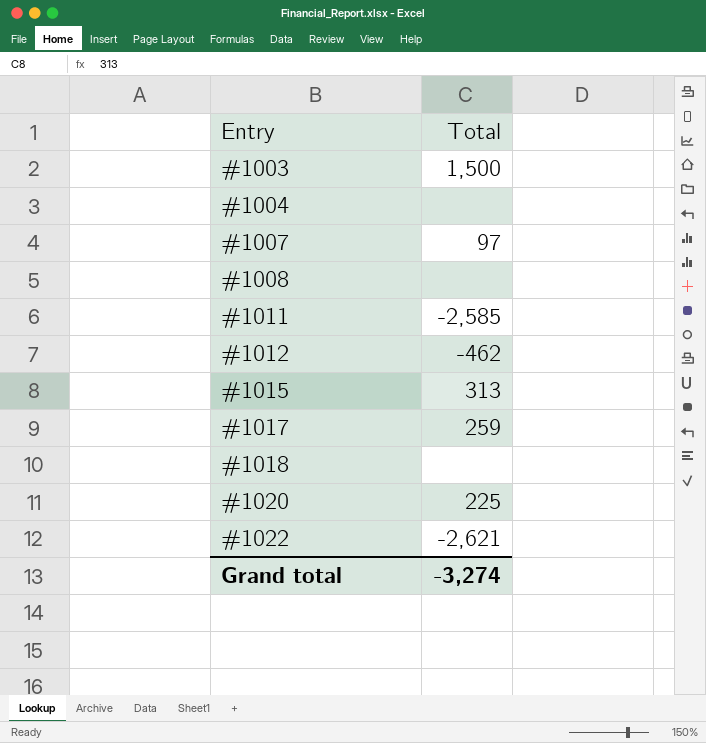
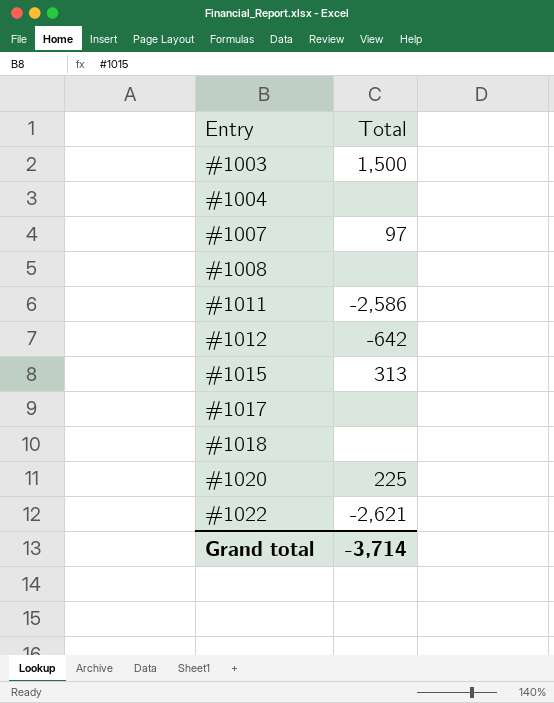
#1011 | Total: -2,585 -> -2,586
#1012 | Total: -462 -> -642
#1017 | Total: 259 -> none
Grand total | Total: -3,274 -> -3,714

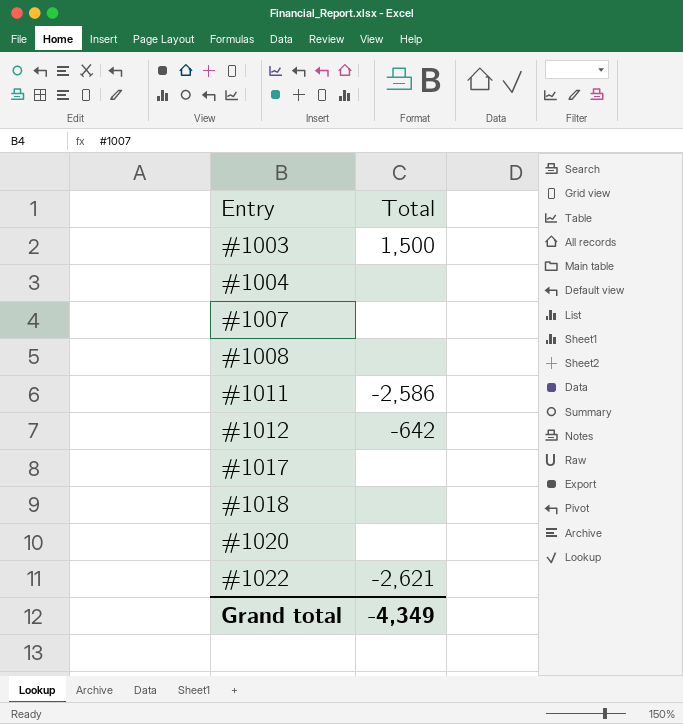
row #1015: 313 -> none
#1007 | Total: 97 -> none
#1020 | Total: 225 -> none
Grand total | Total: -3,714 -> -4,349

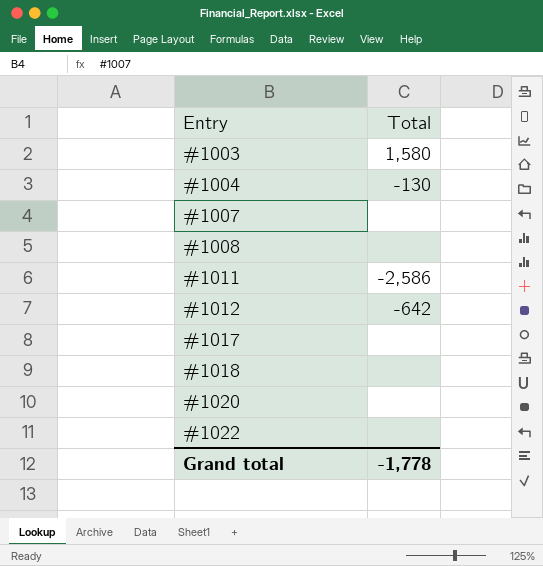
#1003 | Total: 1,500 -> 1,580
#1004 | Total: none -> -130
#1022 | Total: -2,621 -> none
Grand total | Total: -4,349 -> -1,778

